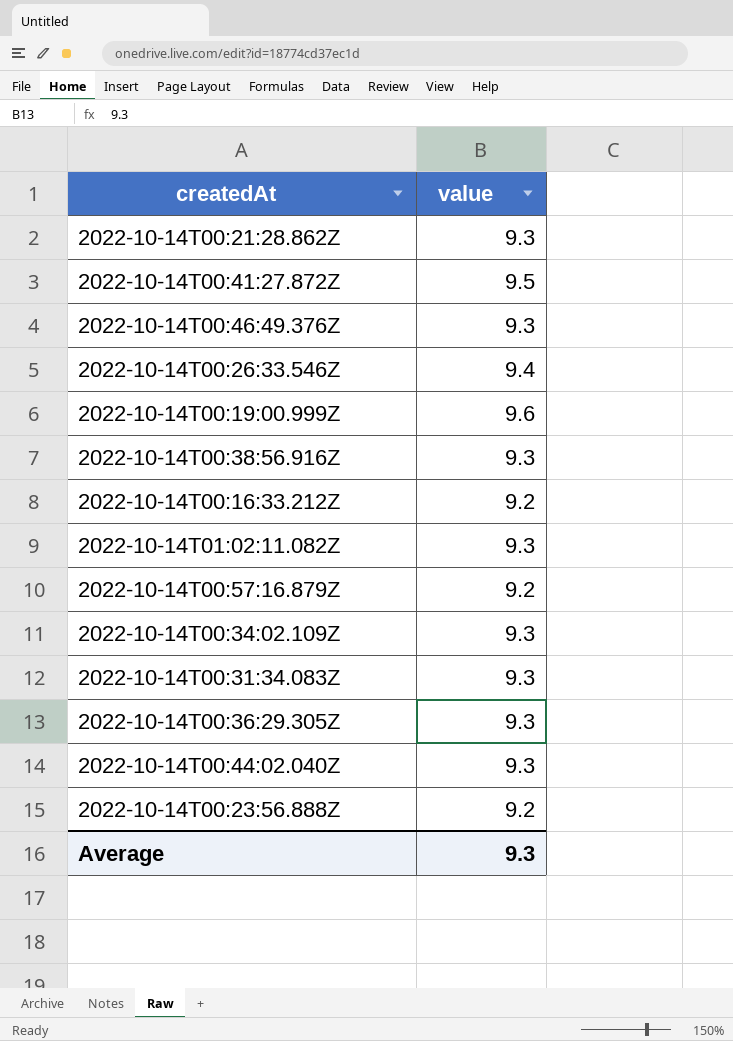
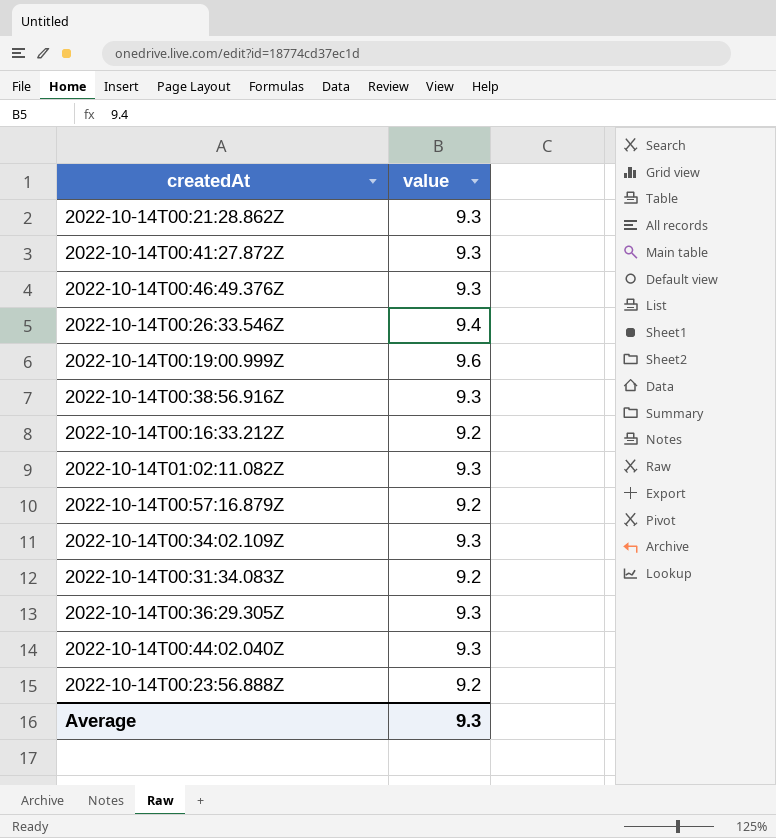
2022-10-14T00:41:27.872Z | value: 9.5 -> 9.3
2022-10-14T00:31:34.083Z | value: 9.3 -> 9.2

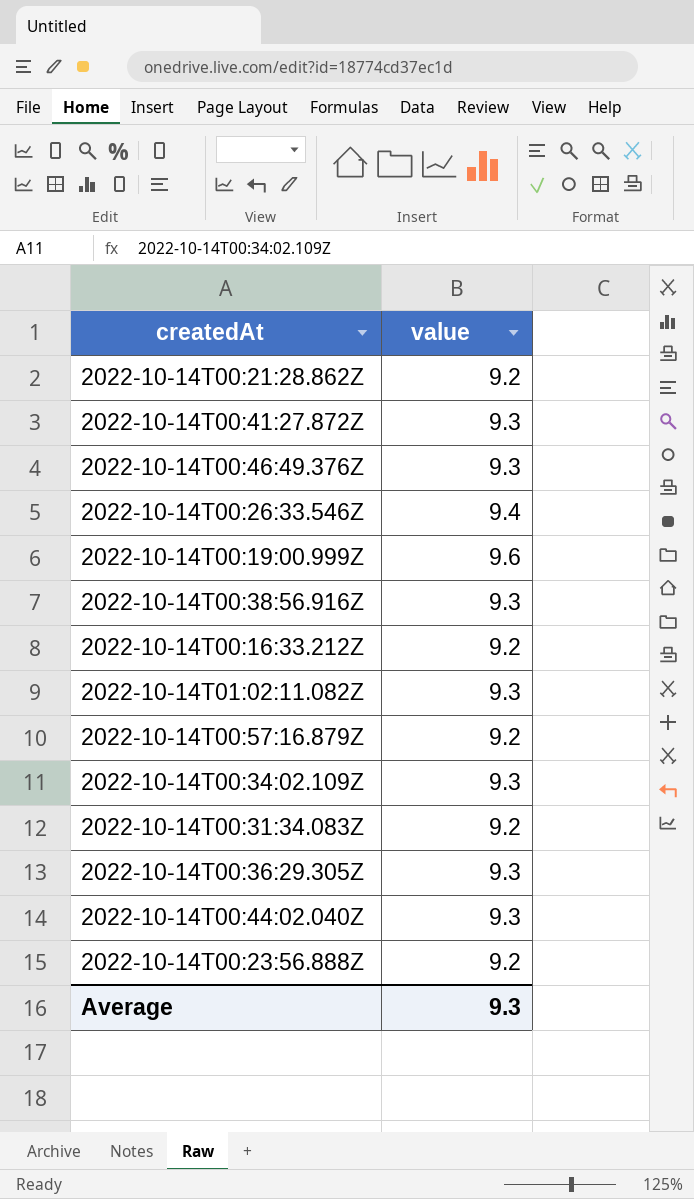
2022-10-14T00:21:28.862Z | value: 9.3 -> 9.2

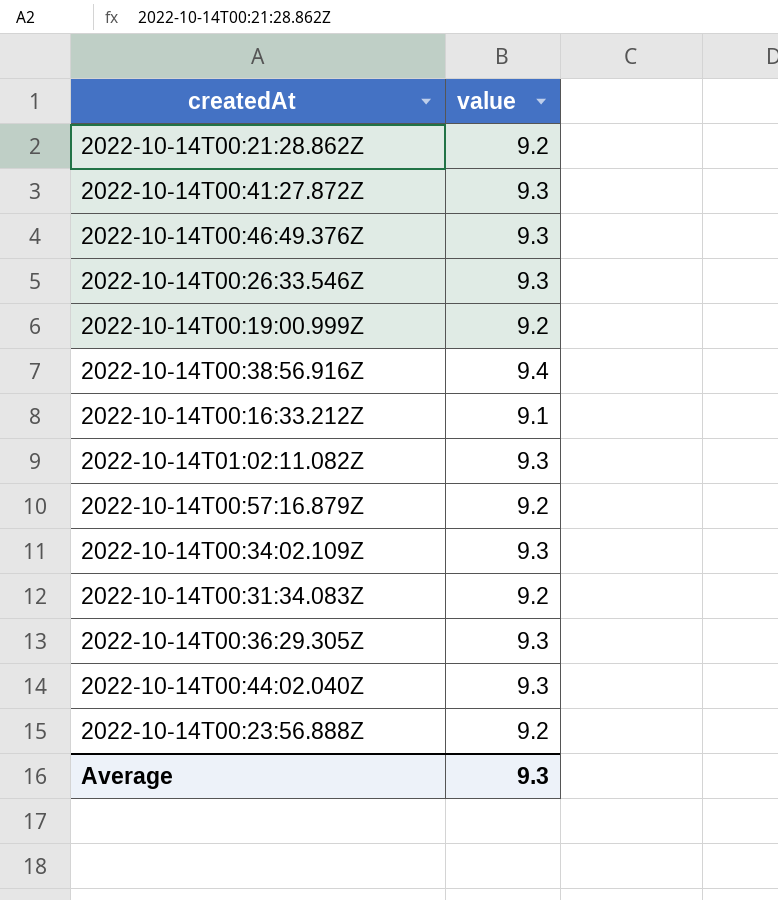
2022-10-14T00:26:33.546Z | value: 9.4 -> 9.3
2022-10-14T00:19:00.999Z | value: 9.6 -> 9.2
2022-10-14T00:38:56.916Z | value: 9.3 -> 9.4
2022-10-14T00:16:33.212Z | value: 9.2 -> 9.1

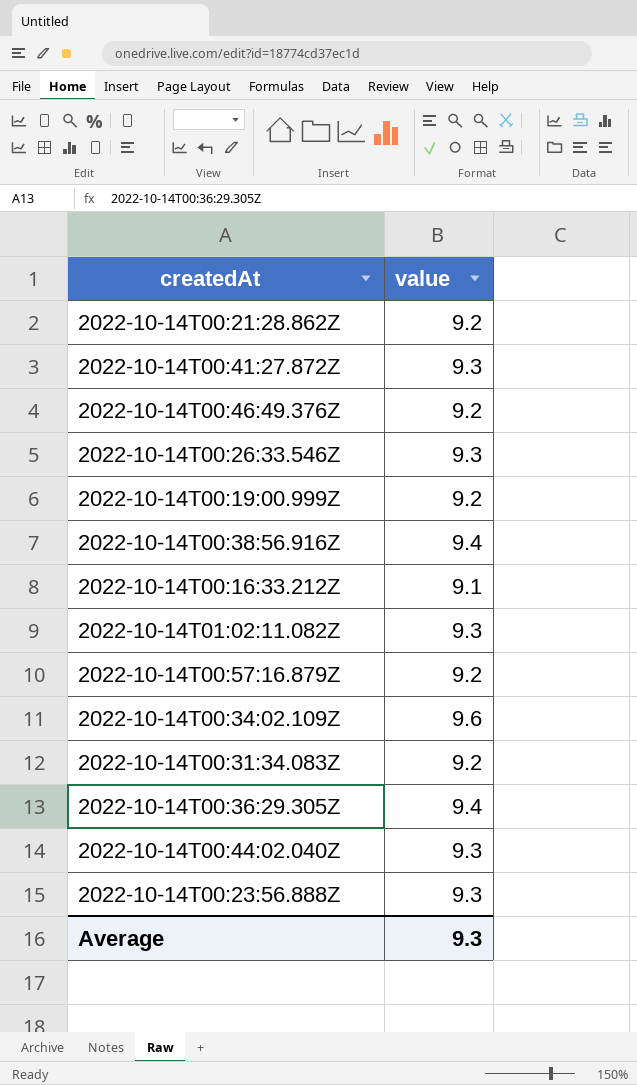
2022-10-14T00:46:49.376Z | value: 9.3 -> 9.2
2022-10-14T00:34:02.109Z | value: 9.3 -> 9.6
2022-10-14T00:36:29.305Z | value: 9.3 -> 9.4
2022-10-14T00:23:56.888Z | value: 9.2 -> 9.3

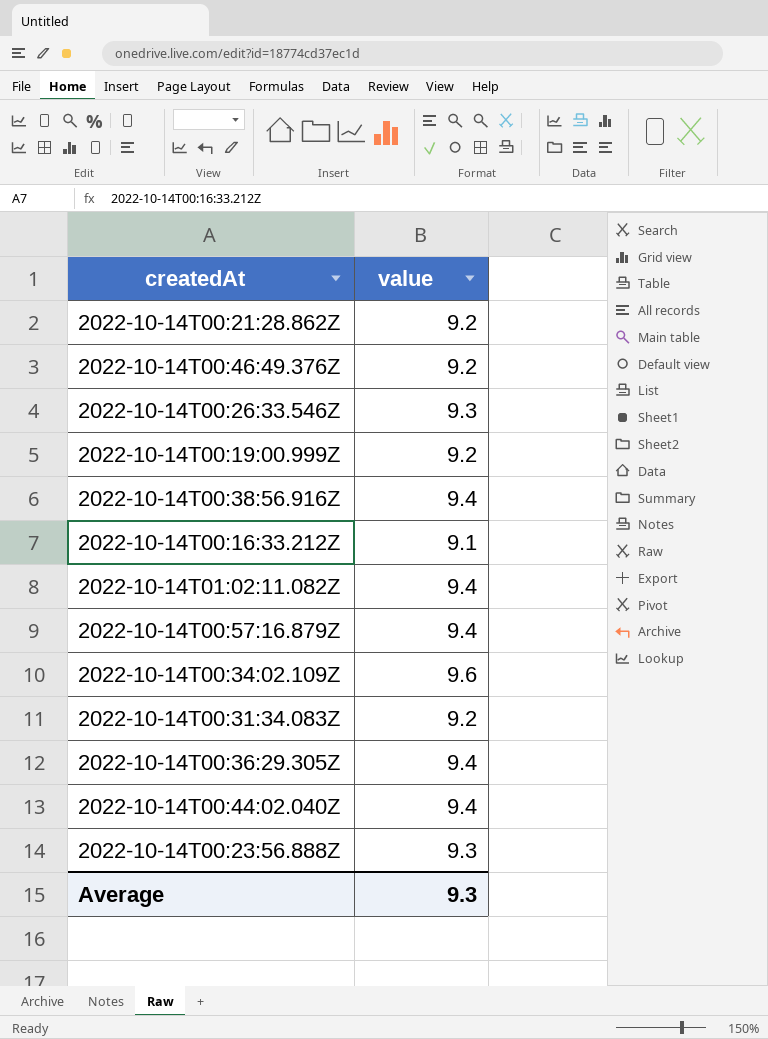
row 2022-10-14T00:41:27.872Z: 9.3 -> none
2022-10-14T01:02:11.082Z | value: 9.3 -> 9.4
2022-10-14T00:57:16.879Z | value: 9.2 -> 9.4
2022-10-14T00:44:02.040Z | value: 9.3 -> 9.4

